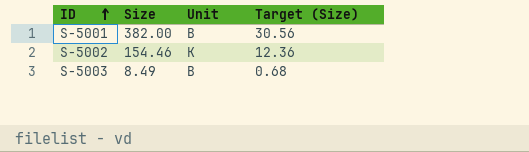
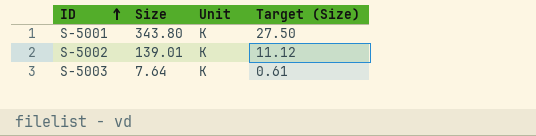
S-5001 | Size: 382.00 -> 343.80
S-5001 | Unit: B -> K
S-5001 | Target (Size): 30.56 -> 27.50
S-5002 | Size: 154.46 -> 139.01
S-5002 | Target (Size): 12.36 -> 11.12
S-5003 | Size: 8.49 -> 7.64
S-5003 | Unit: B -> K
S-5003 | Target (Size): 0.68 -> 0.61

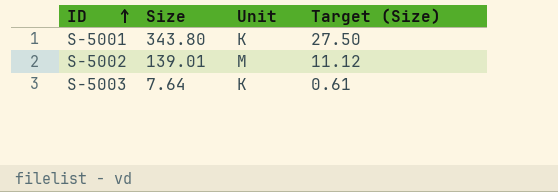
S-5002 | Unit: K -> M

